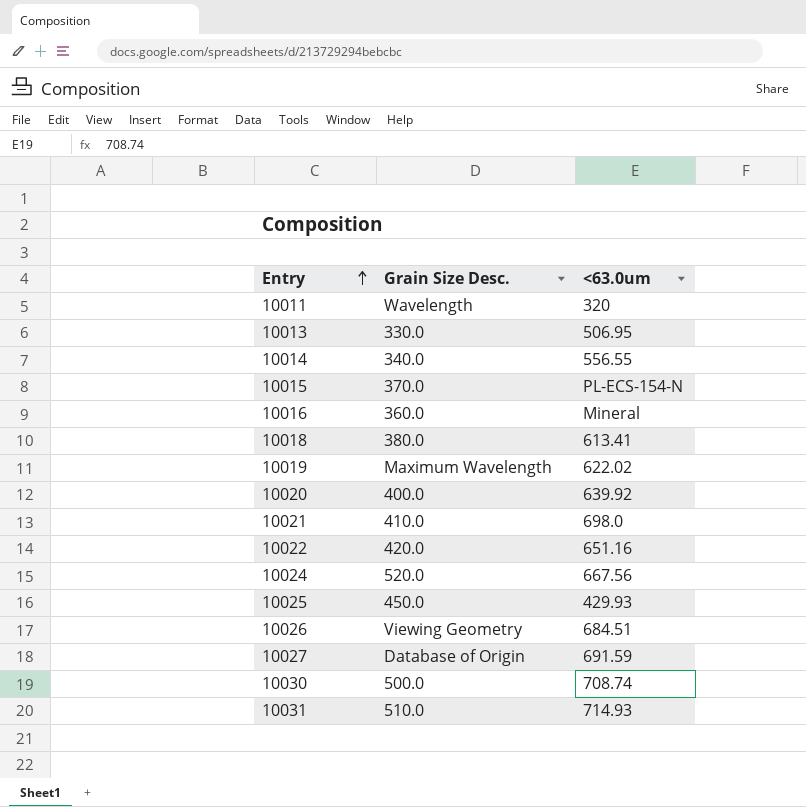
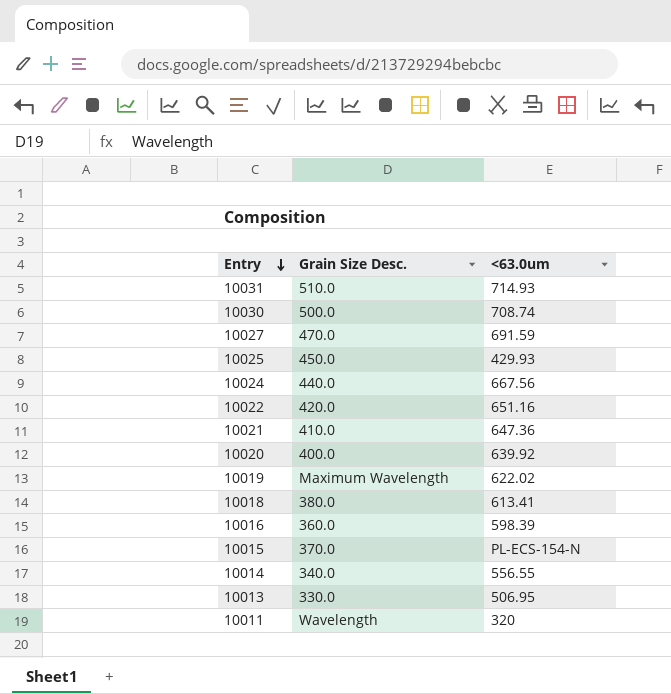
row order: Entry ascending -> Entry descending
row 10026: Viewing Geometry | 684.51 -> none
10027 | Grain Size Desc.: Database of Origin -> 470.0
10024 | Grain Size Desc.: 520.0 -> 440.0
10021 | <63.0um: 698.0 -> 647.36
10016 | <63.0um: Mineral -> 598.39

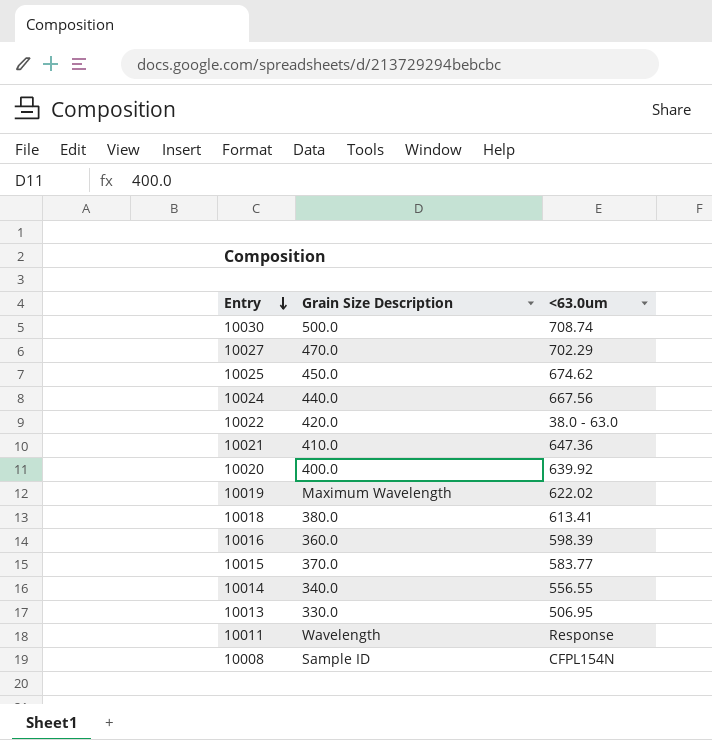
column name: Grain Size Desc. -> Grain Size Description
row 10031: 510.0 | 714.93 -> none
10027 | <63.0um: 691.59 -> 702.29
10025 | <63.0um: 429.93 -> 674.62
10022 | <63.0um: 651.16 -> 38.0 - 63.0
10015 | <63.0um: PL-ECS-154-N -> 583.77
10011 | <63.0um: 320 -> Response
row 10008: none -> Sample ID | CFPL154N

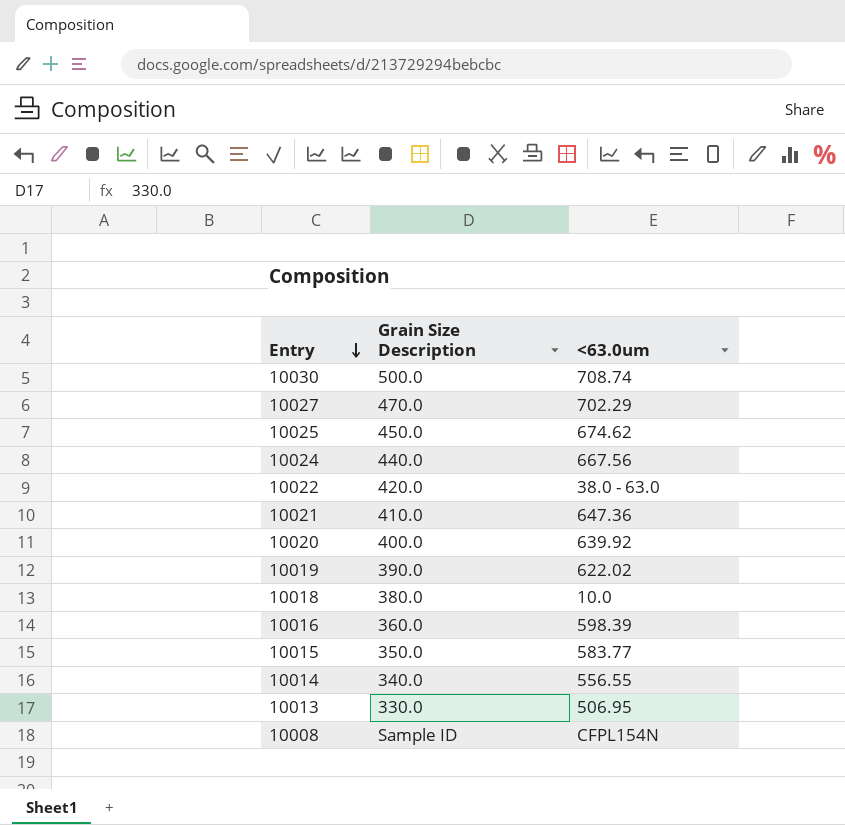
row 10011: Wavelength | Response -> none
10019 | Grain Size Description: Maximum Wavelength -> 390.0
10018 | <63.0um: 613.41 -> 10.0
10015 | Grain Size Description: 370.0 -> 350.0

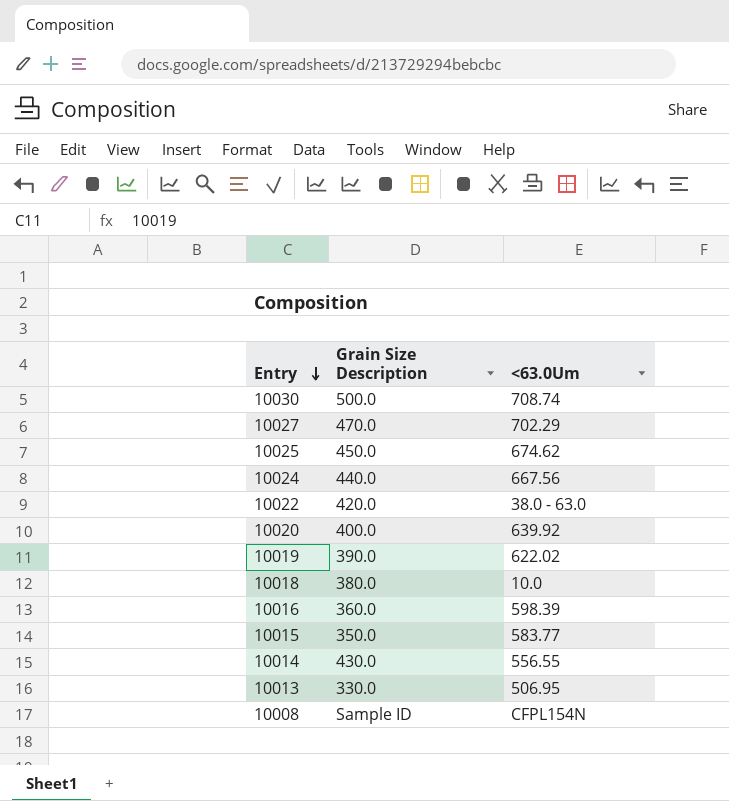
column name: <63.0um -> <63.0Um
row 10021: 410.0 | 647.36 -> none
10014 | Grain Size Description: 340.0 -> 430.0

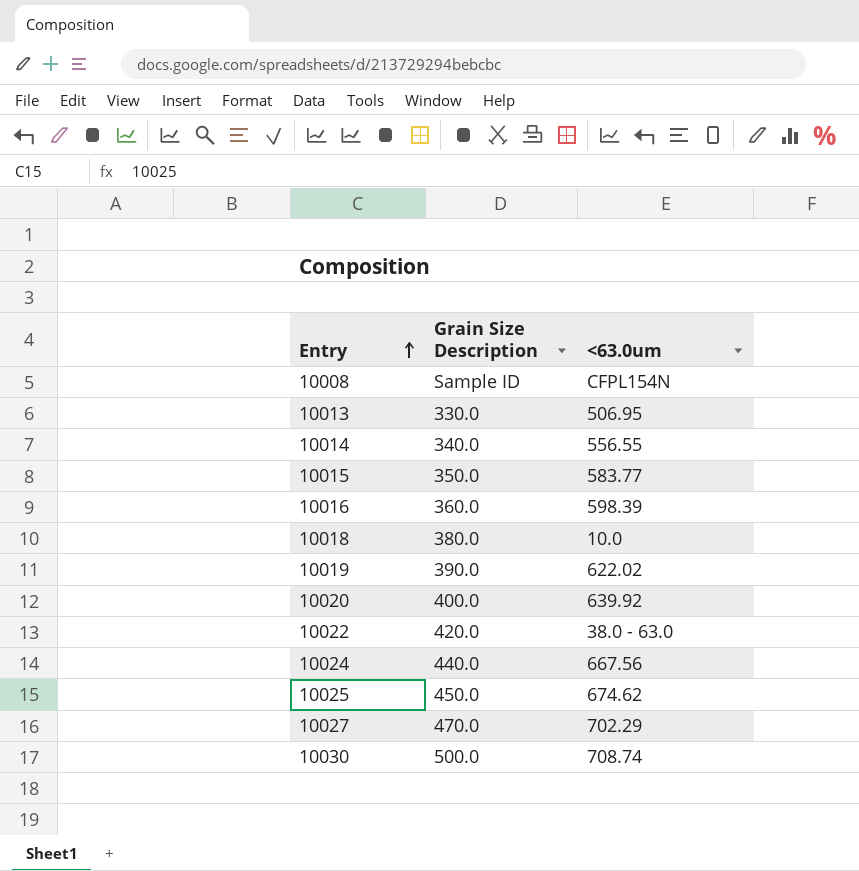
row order: Entry descending -> Entry ascending
column name: <63.0Um -> <63.0um
10014 | Grain Size Description: 430.0 -> 340.0

